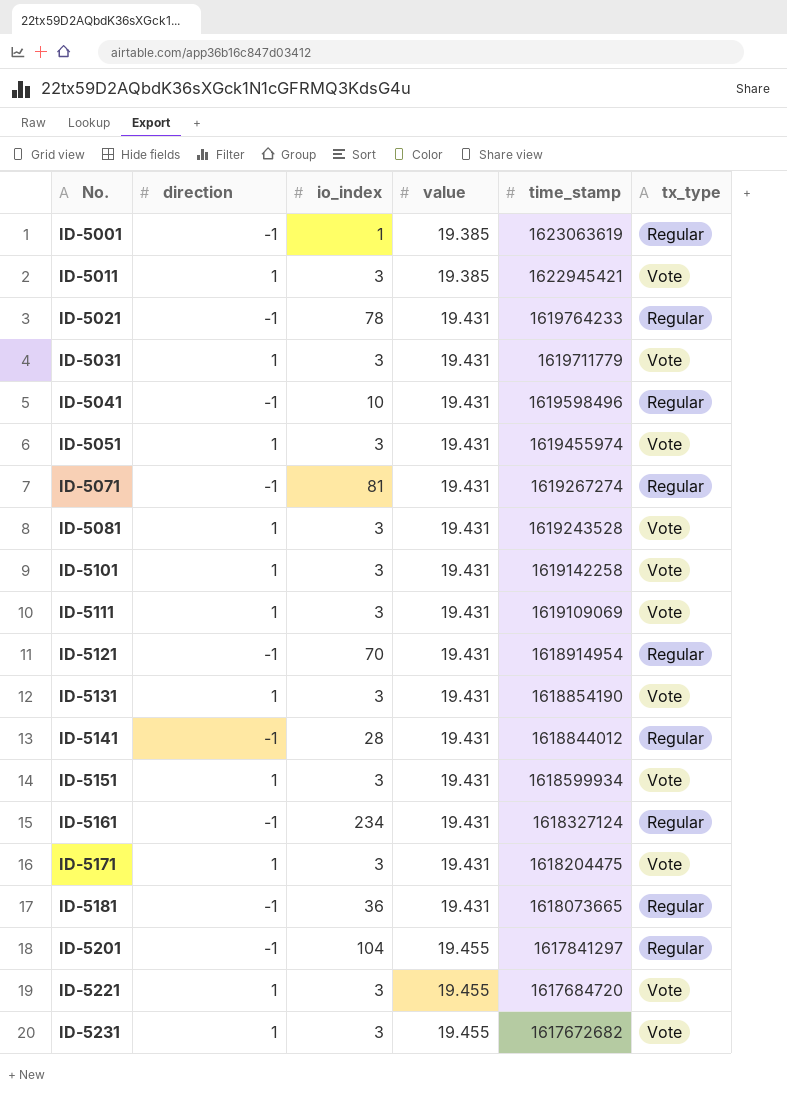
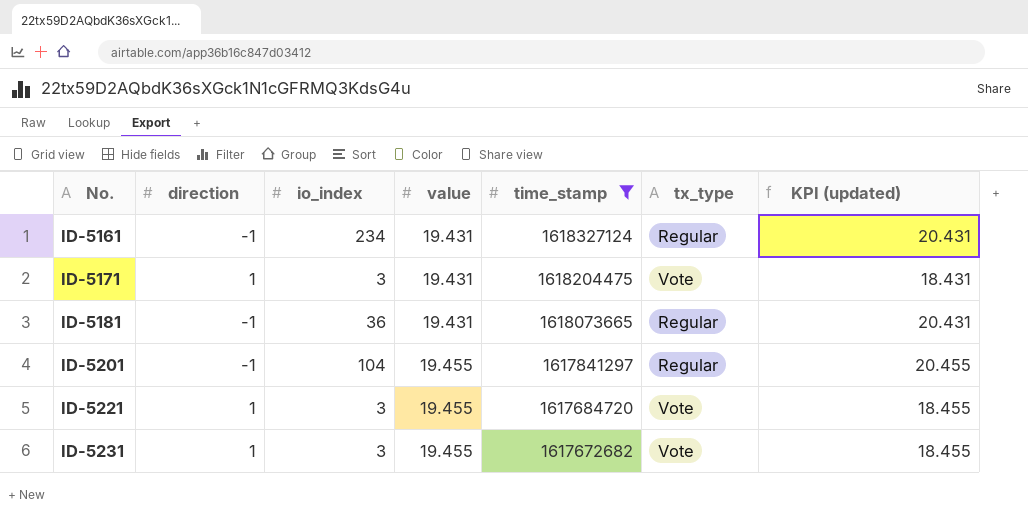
filter: none -> time_stamp <= 1618327124
column KPI (updated) | formula: none -> [value] - [direction]

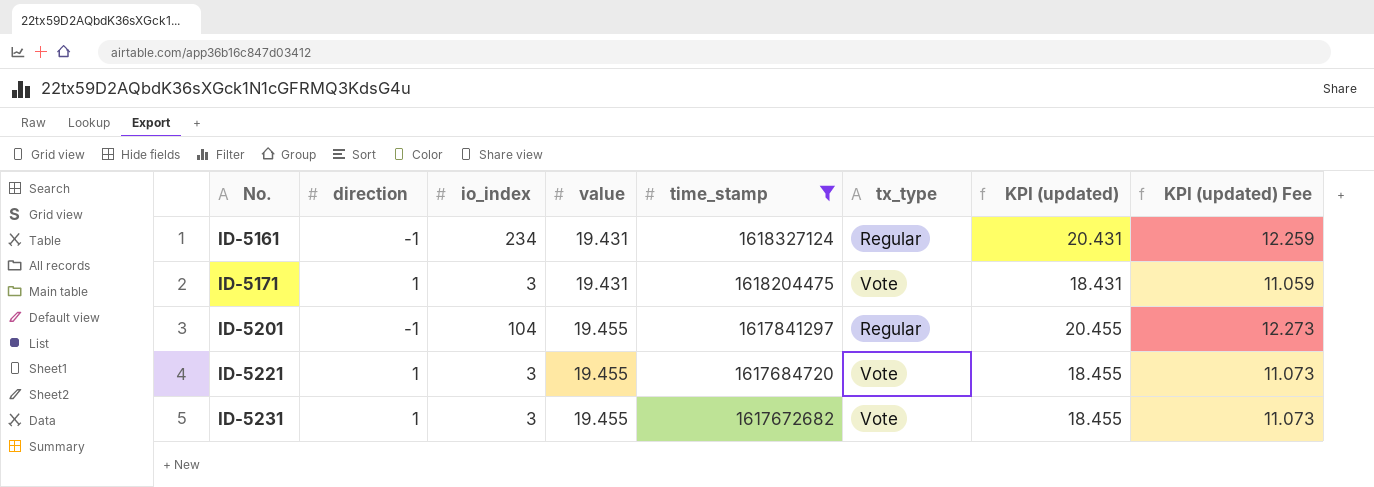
column KPI (updated) Fee | formula: none -> [KPI (updated)] * 0.6
row ID-5181: -1 | 36 | 19.431 | 1618073665 | Regular | 20.431 -> none

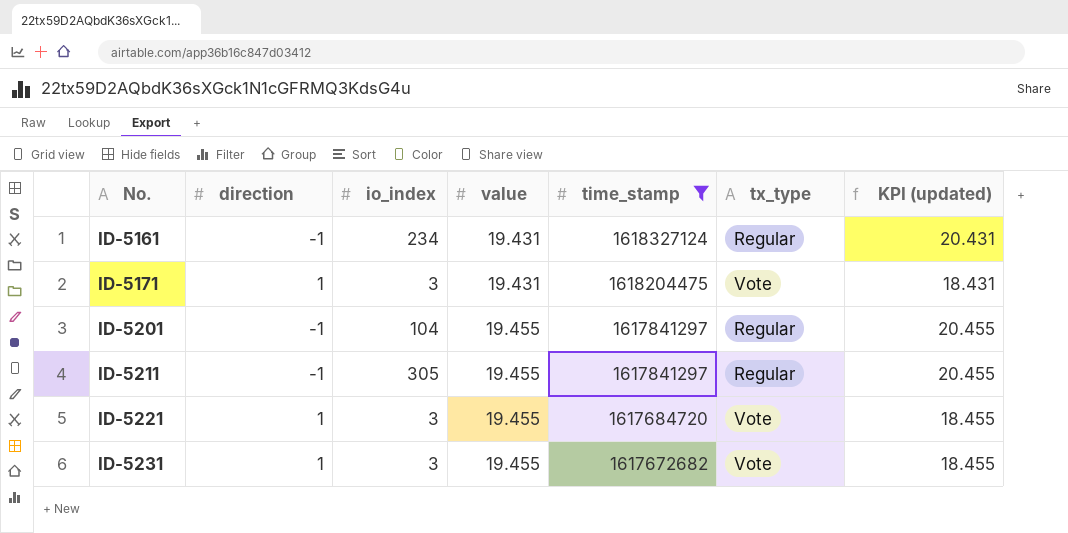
column KPI (updated) Fee | formula: [KPI (updated)] * 0.6 -> none
row ID-5211: none -> -1 | 305 | 19.455 | 1617841297 | Regular | 20.455

